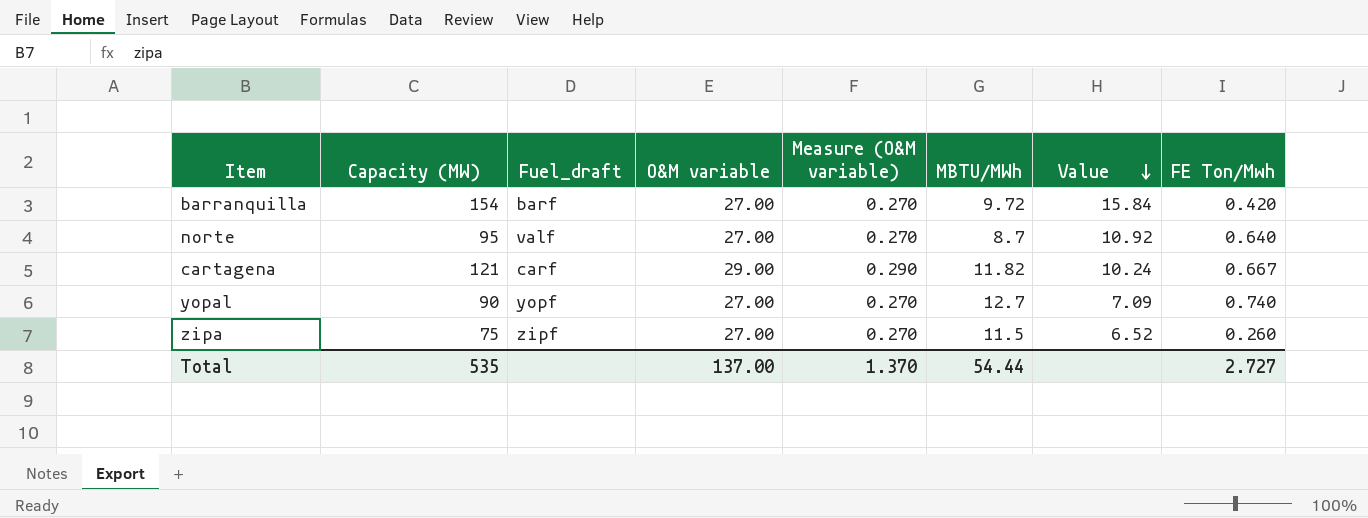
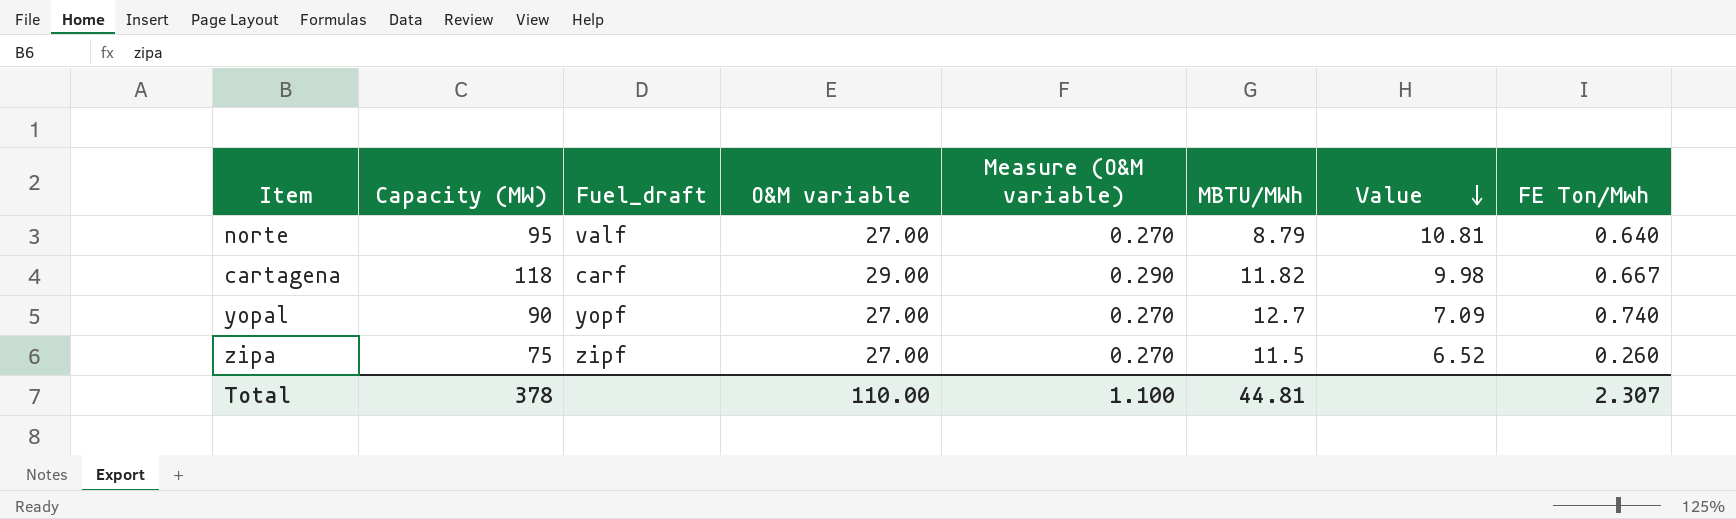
row barranquilla: 154 | barf | 27.00 | 0.270 | 9.72 | 15.84 | 0.420 -> none
norte | MBTU/MWh: 8.7 -> 8.79
norte | Value: 10.92 -> 10.81
cartagena | Capacity (MW): 121 -> 118
cartagena | Value: 10.24 -> 9.98
Total | Capacity (MW): 535 -> 378
Total | O&M variable: 137.00 -> 110.00
Total | Measure (O&M variable): 1.370 -> 1.100
Total | MBTU/MWh: 54.44 -> 44.81
Total | FE Ton/Mwh: 2.727 -> 2.307

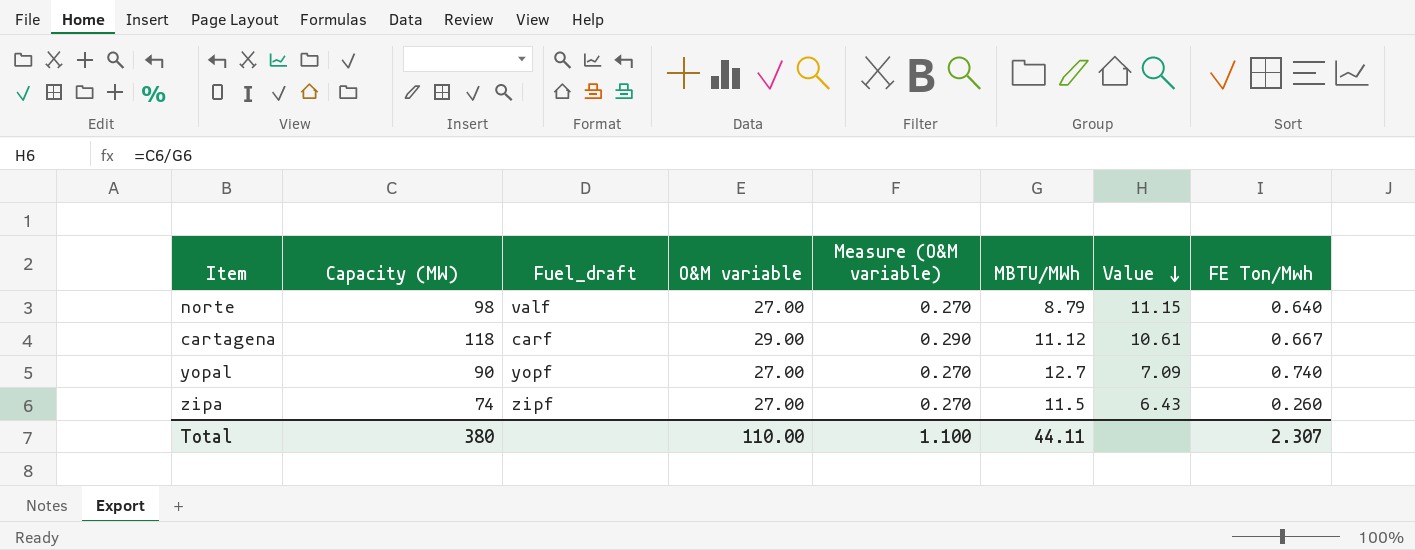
norte | Capacity (MW): 95 -> 98
norte | Value: 10.81 -> 11.15
cartagena | MBTU/MWh: 11.82 -> 11.12
cartagena | Value: 9.98 -> 10.61
zipa | Capacity (MW): 75 -> 74
zipa | Value: 6.52 -> 6.43
Total | Capacity (MW): 378 -> 380
Total | MBTU/MWh: 44.81 -> 44.11

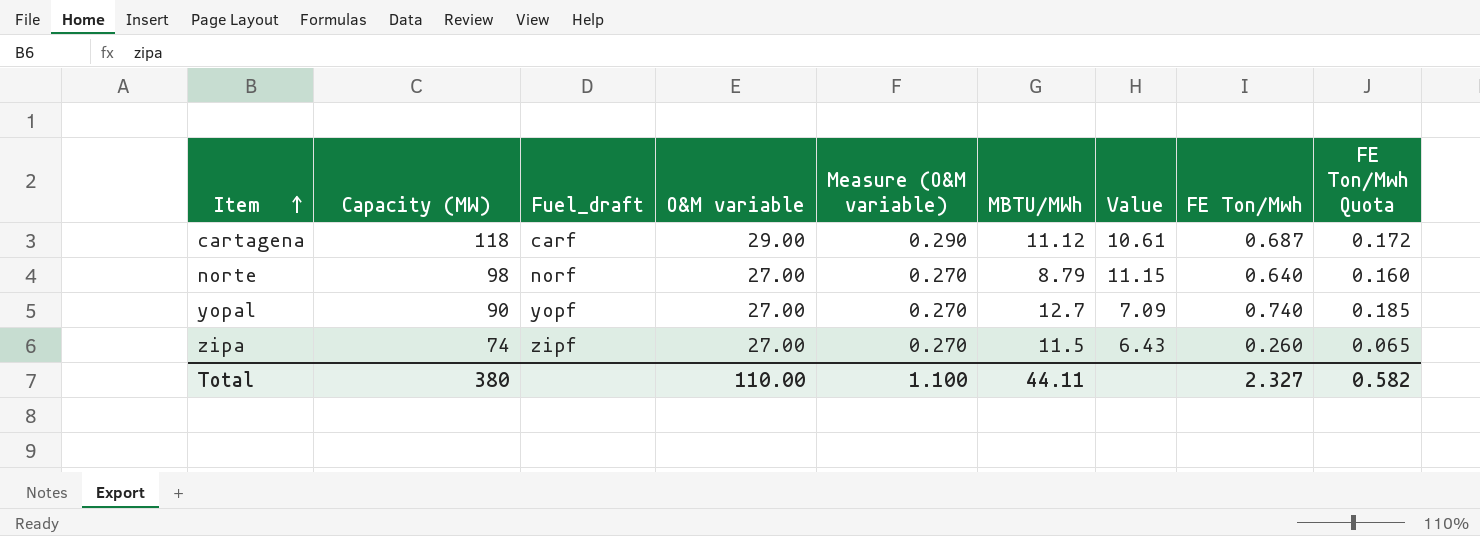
row order: Value descending -> Item ascending
column FE Ton/Mwh Quota | formula: none -> [FE Ton/Mwh] * 0.25
cartagena | FE Ton/Mwh: 0.667 -> 0.687
norte | Fuel_draft: valf -> norf
Total | FE Ton/Mwh: 2.307 -> 2.327

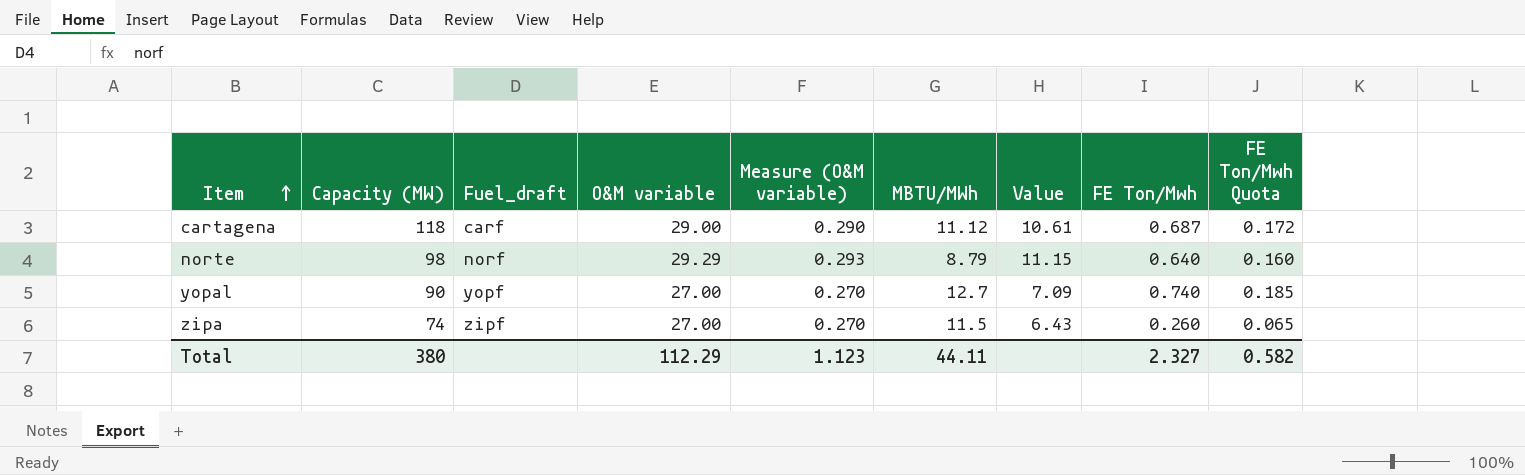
norte | O&M variable: 27.00 -> 29.29
norte | Measure (O&M variable): 0.270 -> 0.293
Total | O&M variable: 110.00 -> 112.29
Total | Measure (O&M variable): 1.100 -> 1.123

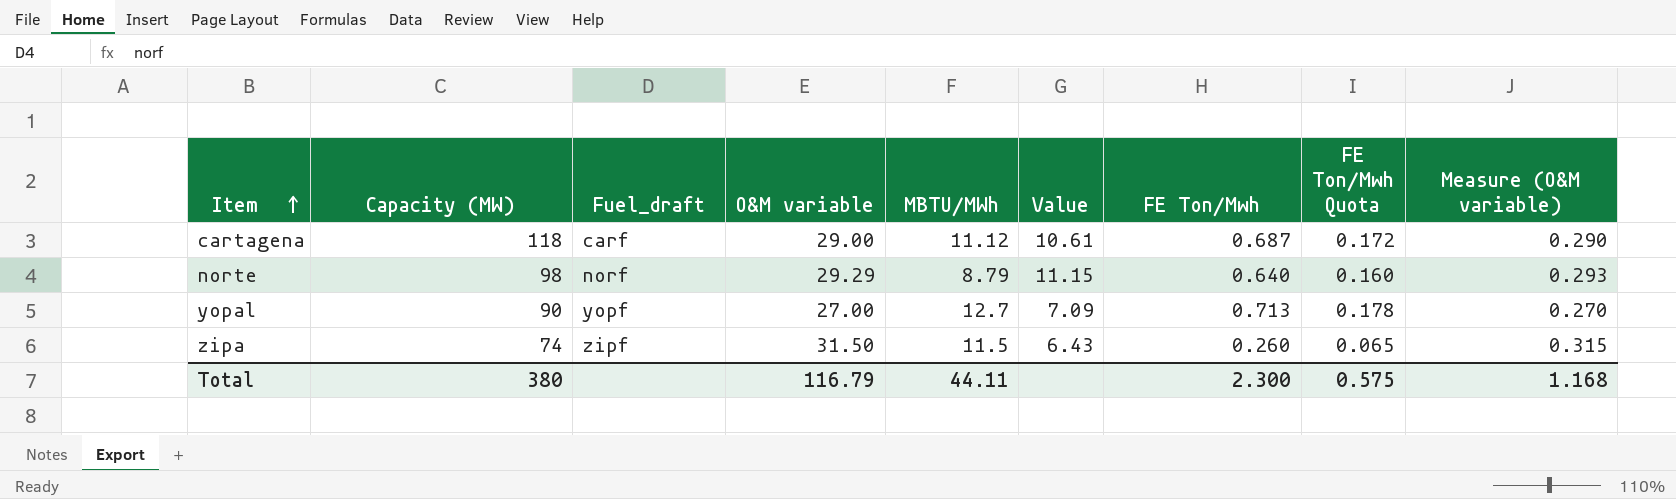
column Measure (O&M variable) | position: 5 -> 9
yopal | FE Ton/Mwh: 0.740 -> 0.713
yopal | FE Ton/Mwh Quota: 0.185 -> 0.178
zipa | O&M variable: 27.00 -> 31.50
zipa | Measure (O&M variable): 0.270 -> 0.315
Total | O&M variable: 112.29 -> 116.79
Total | FE Ton/Mwh: 2.327 -> 2.300
Total | FE Ton/Mwh Quota: 0.582 -> 0.575
Total | Measure (O&M variable): 1.123 -> 1.168

